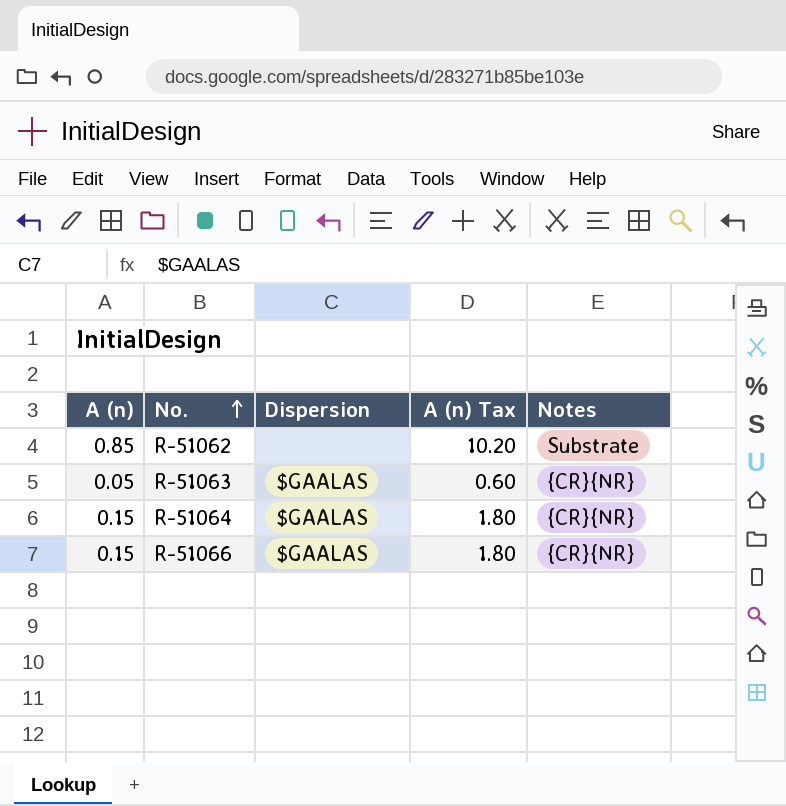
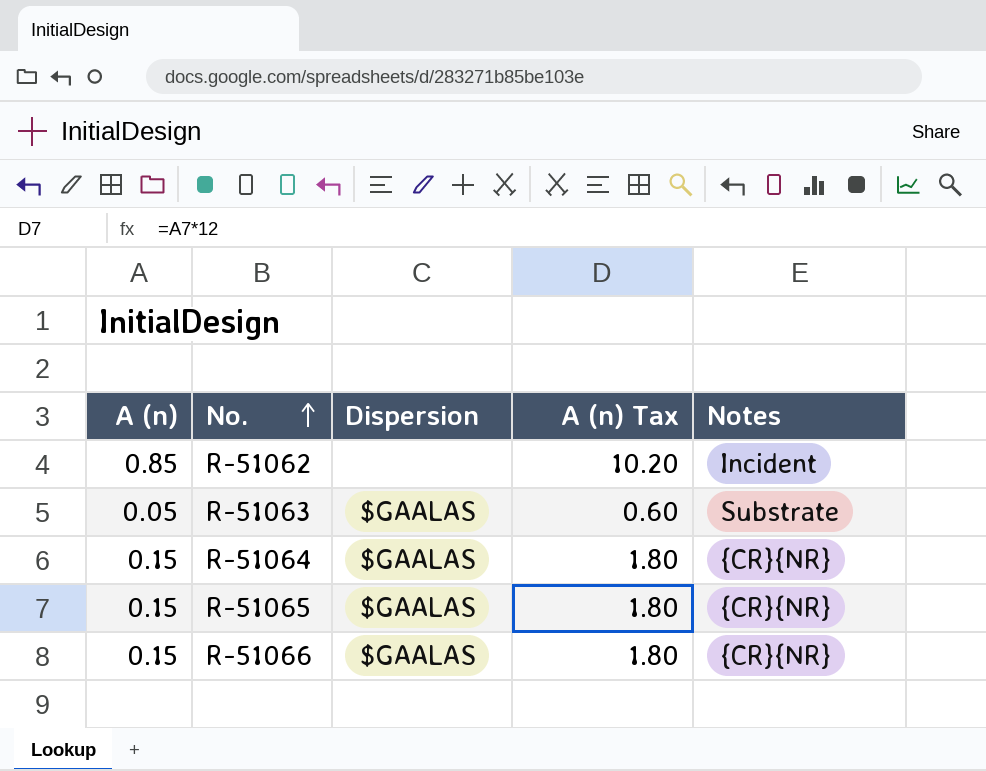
R-51062 | Notes: Substrate -> Incident
R-51063 | Notes: {CR}{NR} -> Substrate
row R-51065: none -> 0.15 | $GAALAS | 1.80 | {CR}{NR}

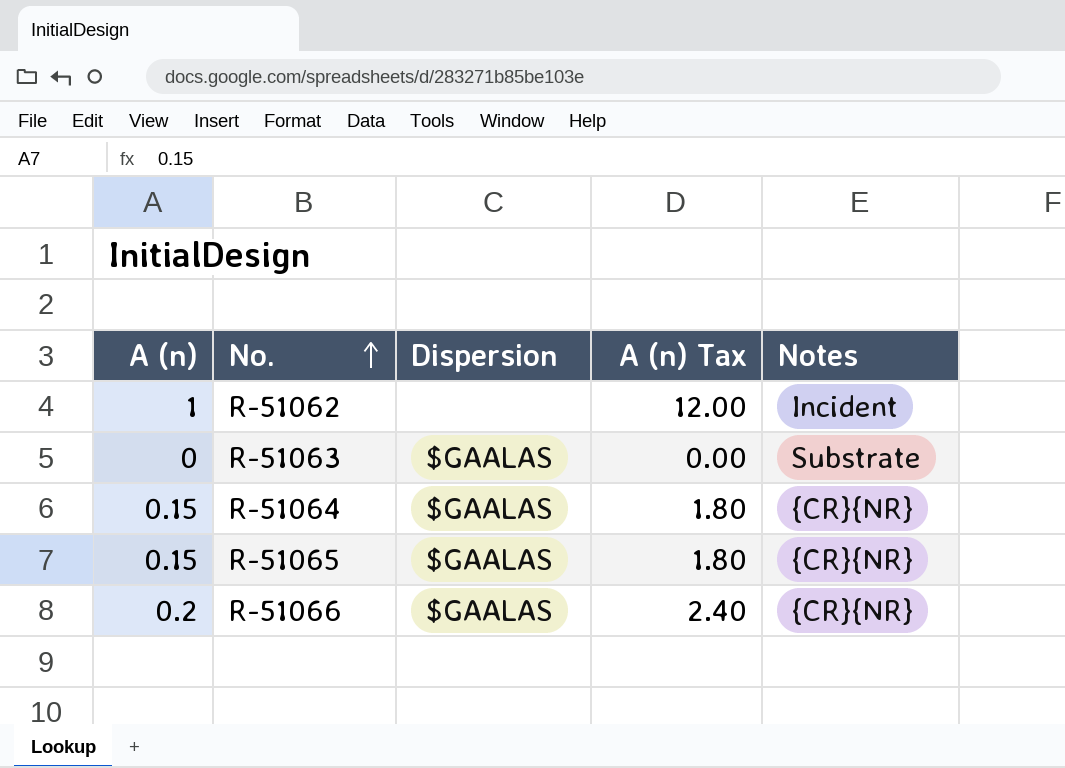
R-51062 | A (n): 0.85 -> 1
R-51062 | A (n) Tax: 10.20 -> 12.00
R-51063 | A (n): 0.05 -> 0
R-51063 | A (n) Tax: 0.60 -> 0.00
R-51066 | A (n): 0.15 -> 0.2
R-51066 | A (n) Tax: 1.80 -> 2.40

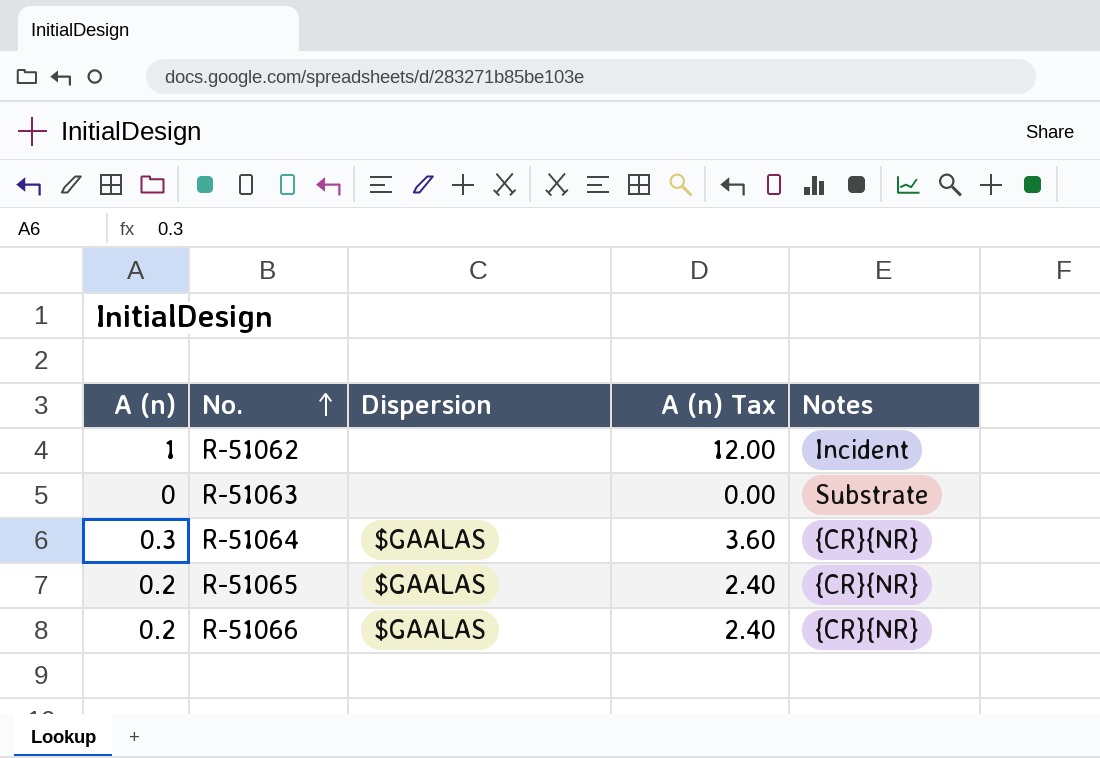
R-51063 | Dispersion: $GAALAS -> none
R-51064 | A (n): 0.15 -> 0.3
R-51064 | A (n) Tax: 1.80 -> 3.60
R-51065 | A (n): 0.15 -> 0.2
R-51065 | A (n) Tax: 1.80 -> 2.40

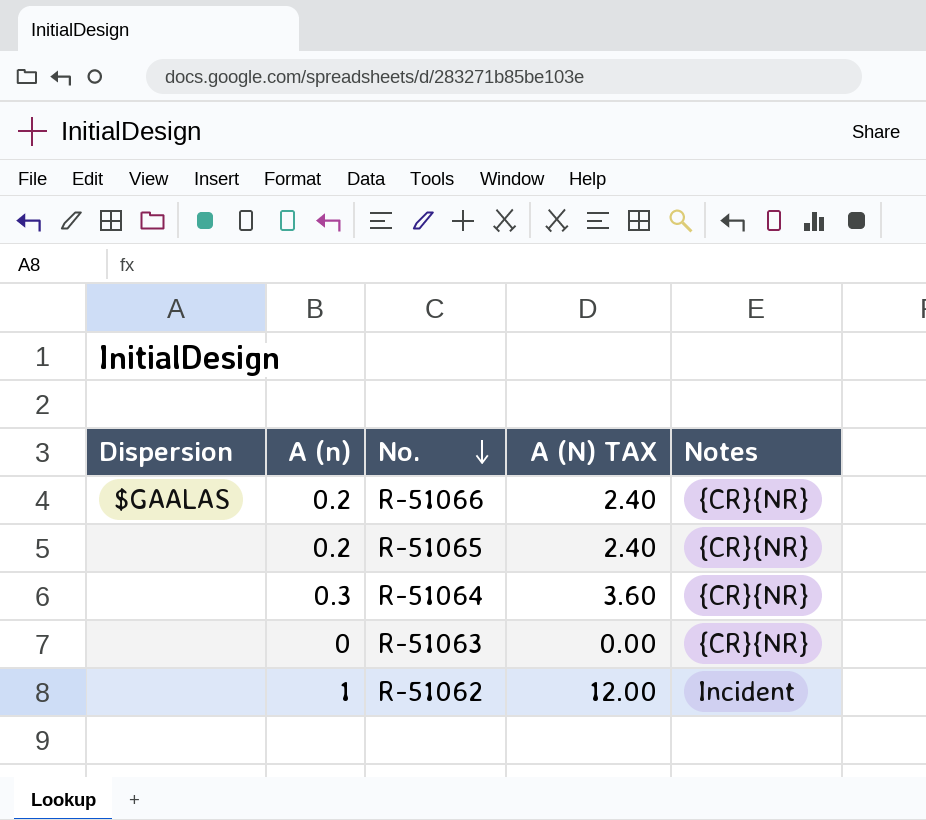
row order: No. ascending -> No. descending
column Dispersion | position: 3 -> 1
column name: A (n) Tax -> A (N) TAX
R-51065 | Dispersion: $GAALAS -> none
R-51064 | Dispersion: $GAALAS -> none
R-51063 | Notes: Substrate -> {CR}{NR}

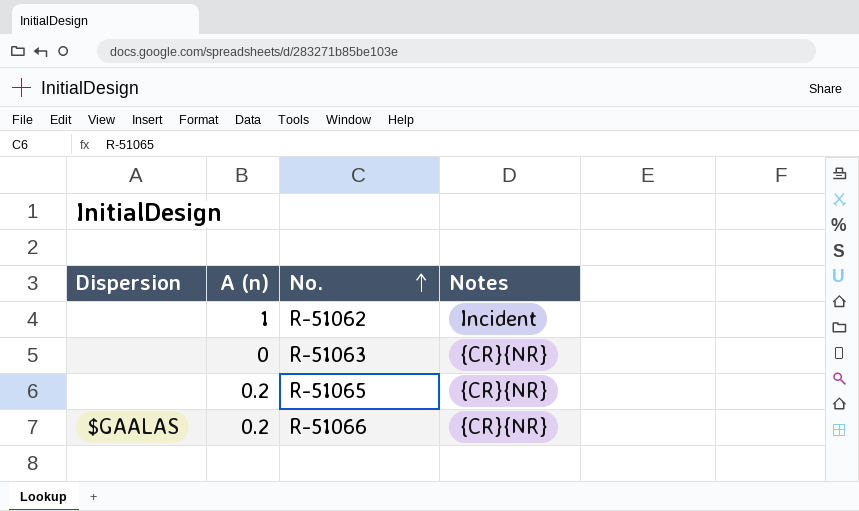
row order: No. descending -> No. ascending
column A (N) TAX | formula: [A (n)] * 12 -> none
row R-51064: none | 0.3 | 3.60 | {CR}{NR} -> none

